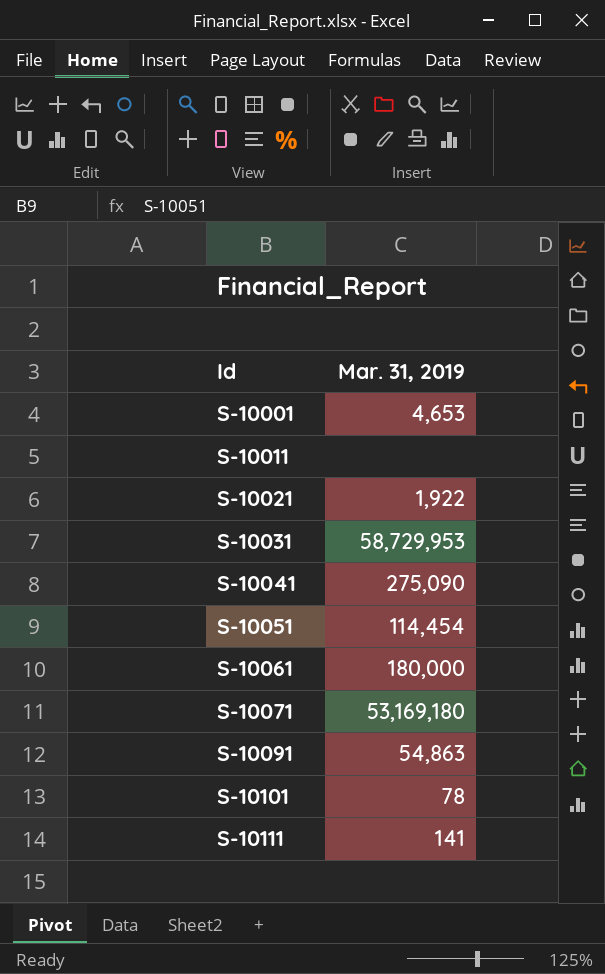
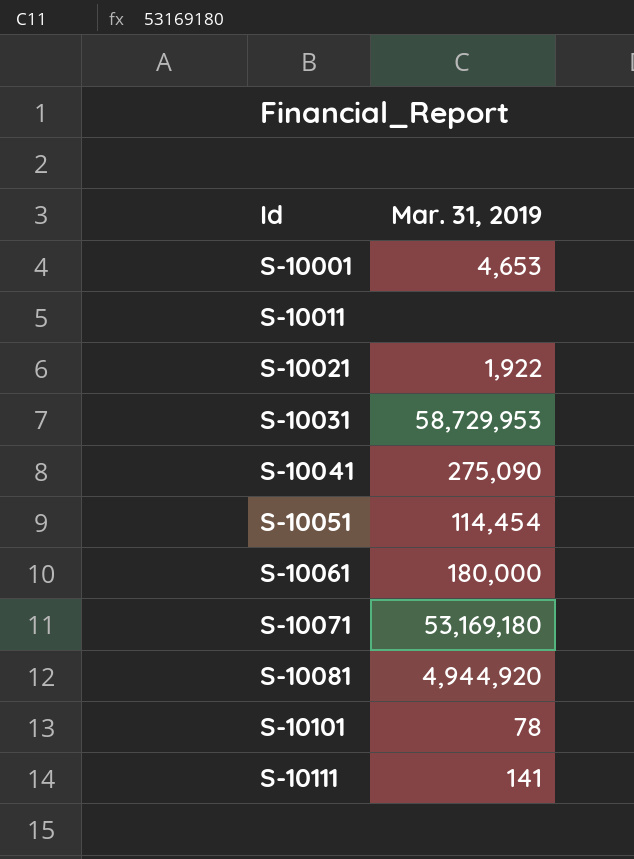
row S-10091: 54,863 -> none
row S-10081: none -> 4,944,920

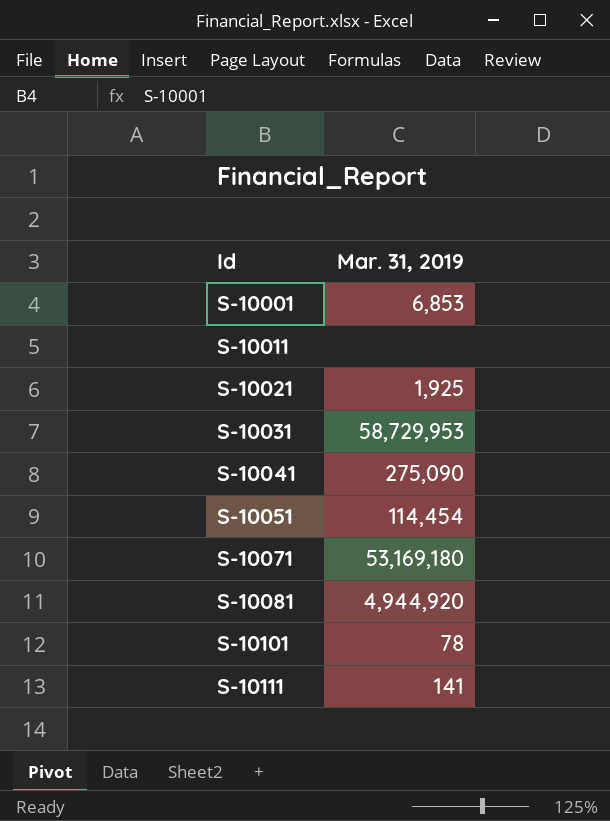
row S-10061: 180,000 -> none
S-10001 | Mar. 31, 2019: 4,653 -> 6,853
S-10021 | Mar. 31, 2019: 1,922 -> 1,925

